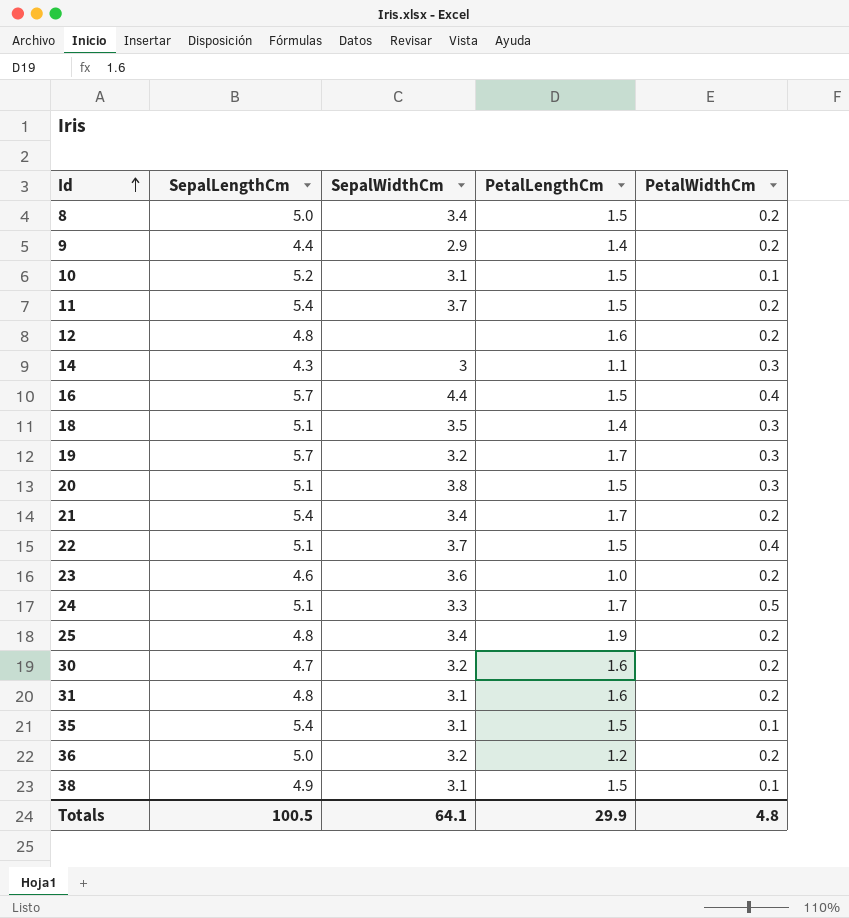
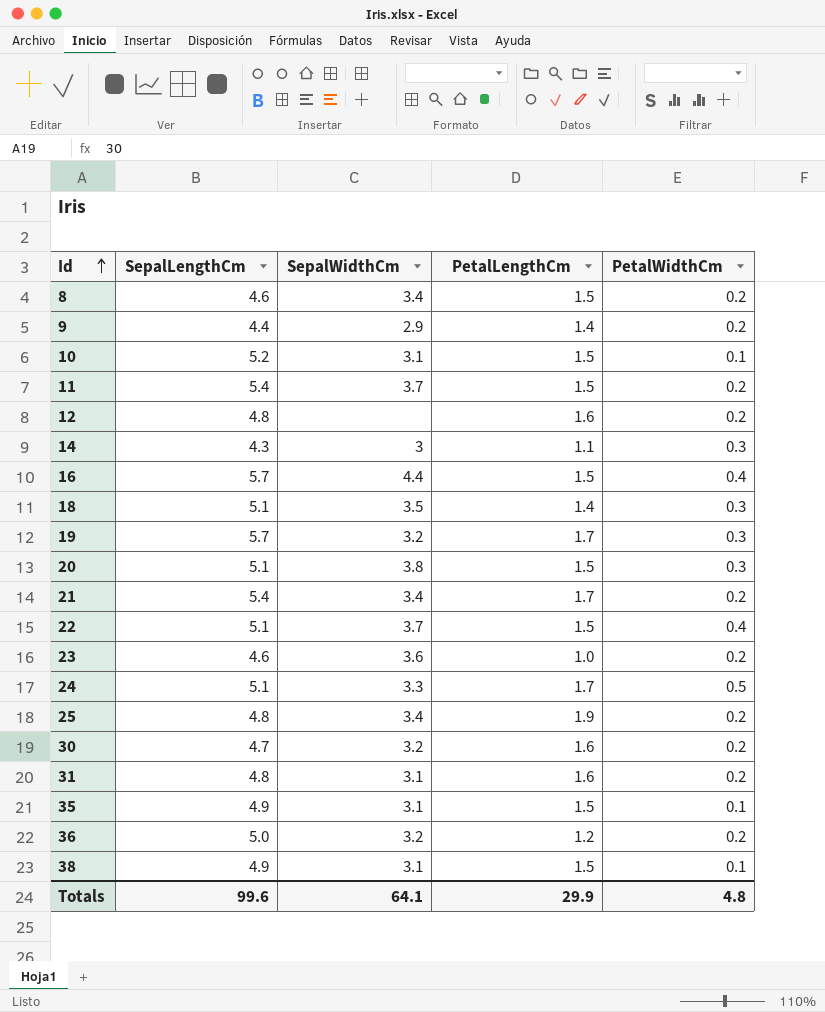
8 | SepalLengthCm: 5.0 -> 4.6
35 | SepalLengthCm: 5.4 -> 4.9
Totals | SepalLengthCm: 100.5 -> 99.6

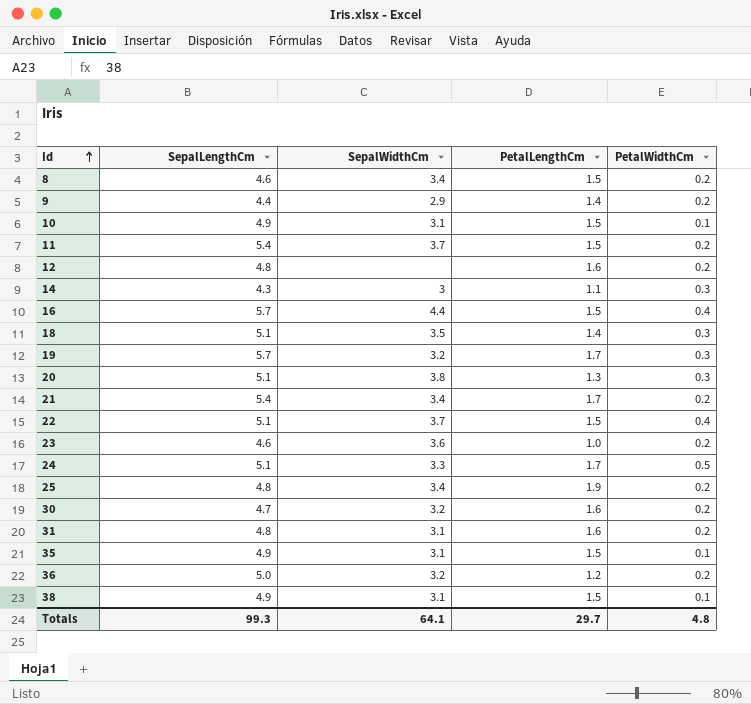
10 | SepalLengthCm: 5.2 -> 4.9
20 | PetalLengthCm: 1.5 -> 1.3
Totals | SepalLengthCm: 99.6 -> 99.3
Totals | PetalLengthCm: 29.9 -> 29.7

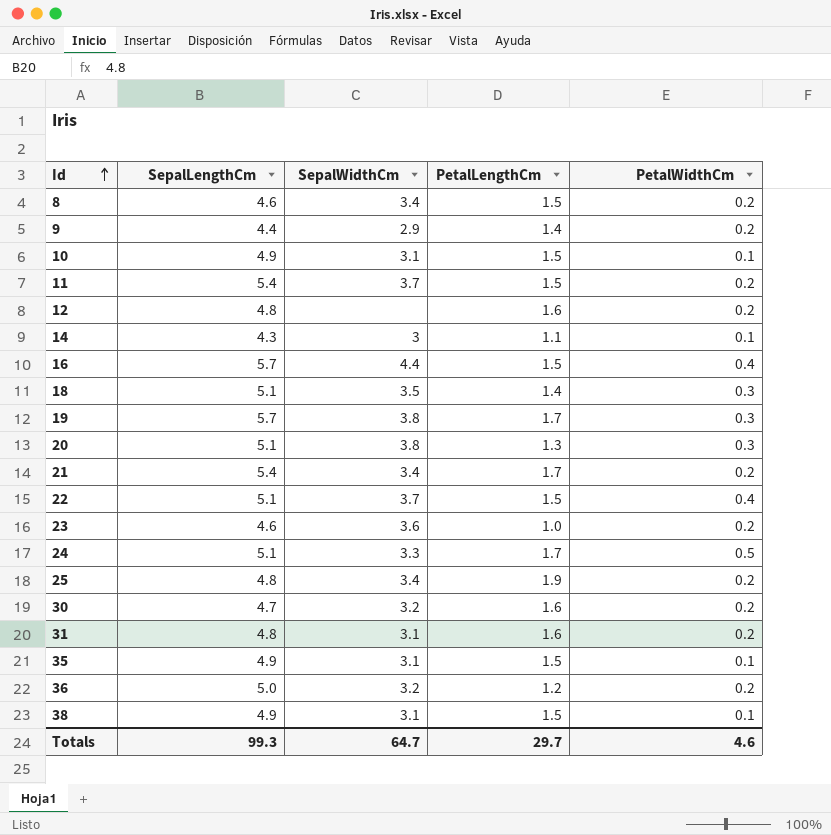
14 | PetalWidthCm: 0.3 -> 0.1
19 | SepalWidthCm: 3.2 -> 3.8
Totals | SepalWidthCm: 64.1 -> 64.7
Totals | PetalWidthCm: 4.8 -> 4.6

